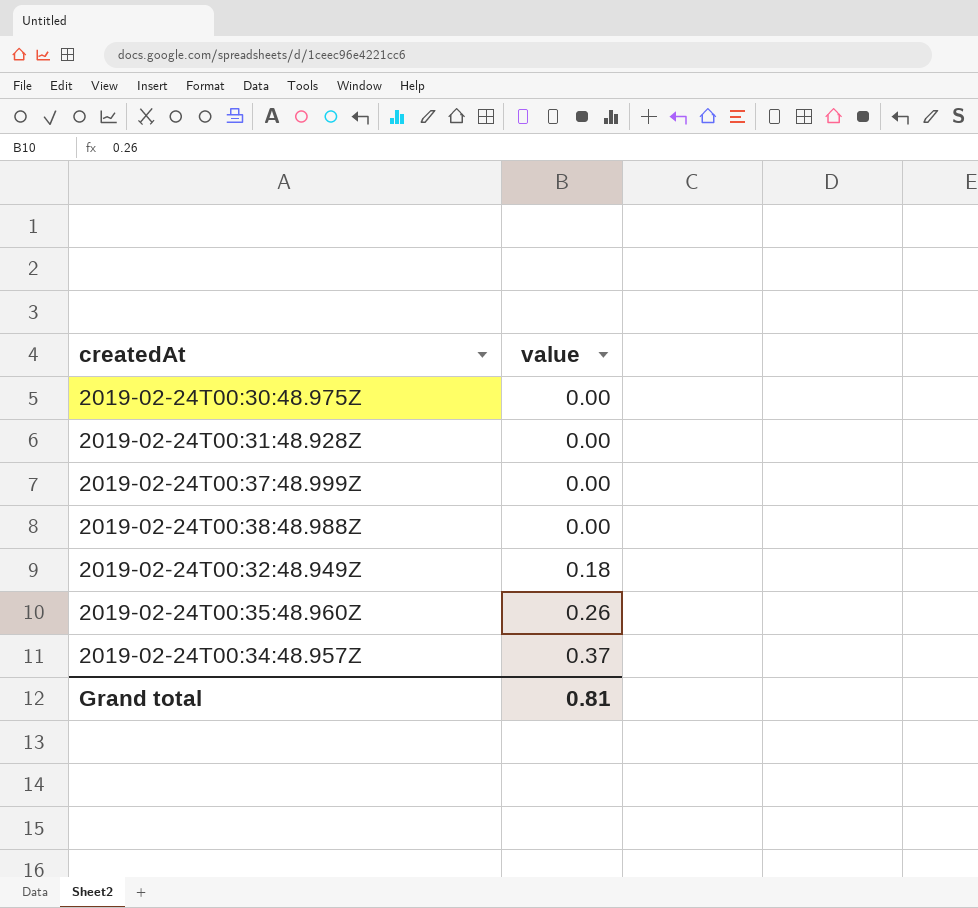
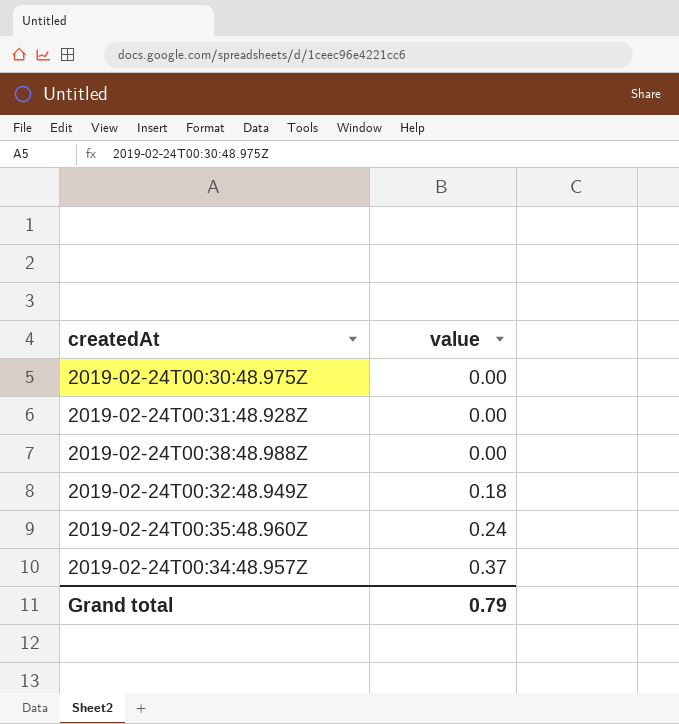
row 2019-02-24T00:37:48.999Z: 0.00 -> none
2019-02-24T00:35:48.960Z | value: 0.26 -> 0.24
Grand total | value: 0.81 -> 0.79

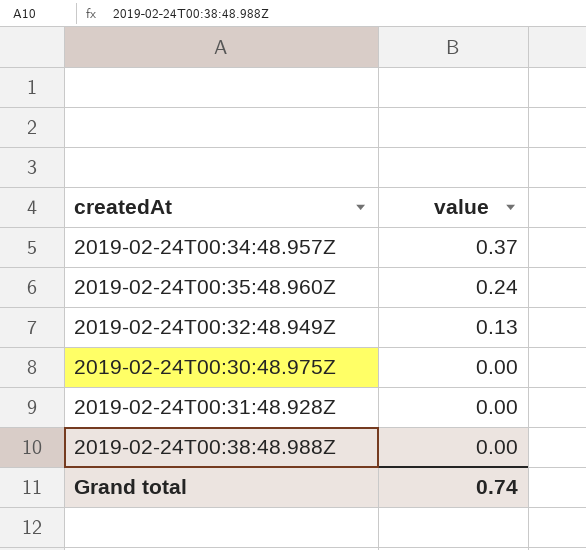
row order: value ascending -> value descending
2019-02-24T00:32:48.949Z | value: 0.18 -> 0.13
Grand total | value: 0.79 -> 0.74

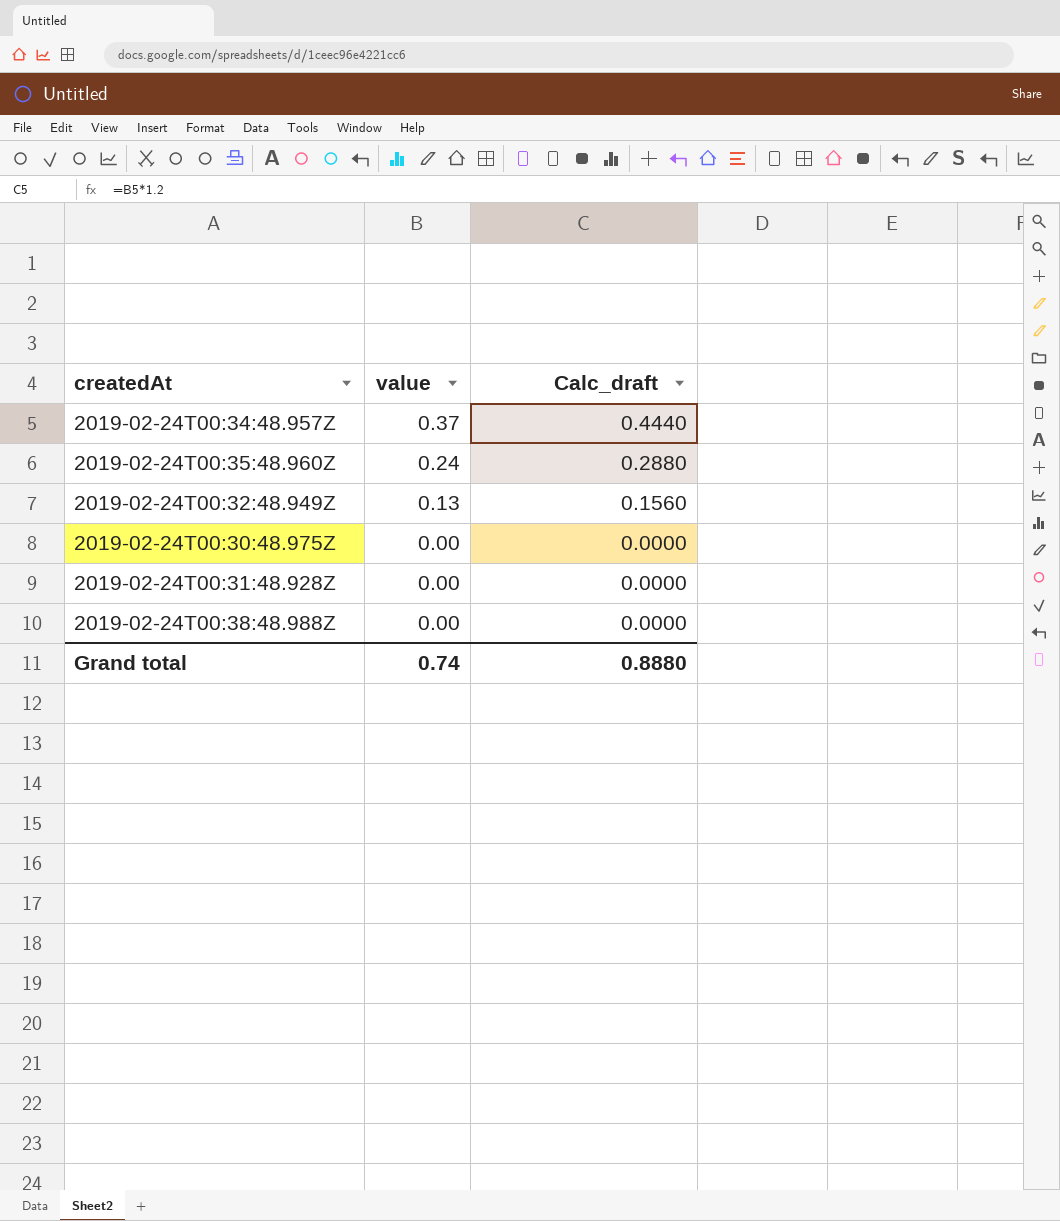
column Calc_draft | formula: none -> [value] * 1.2

